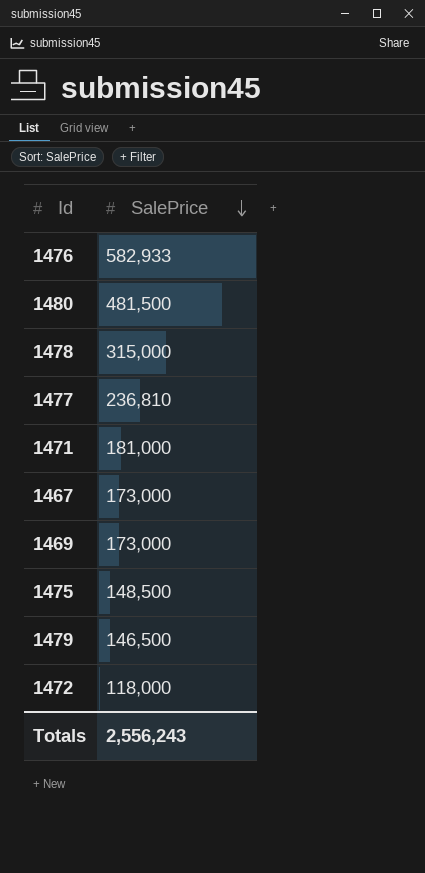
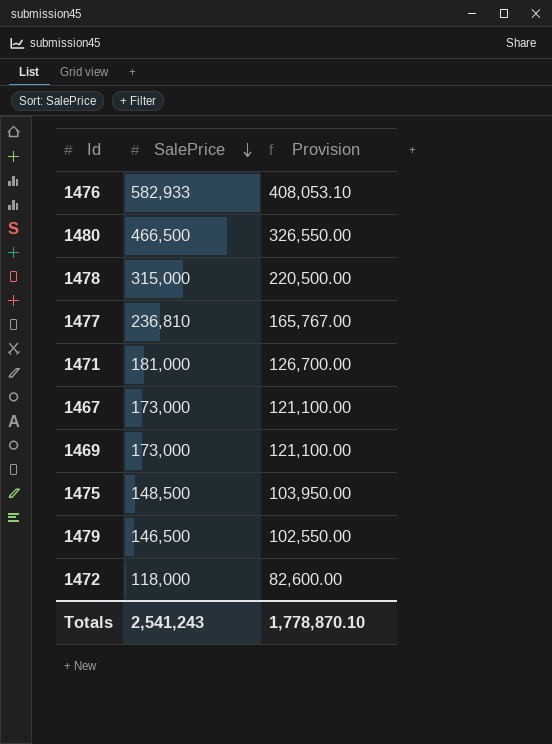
column Provision | formula: none -> [SalePrice] * 0.7
1480 | SalePrice: 481,500 -> 466,500
Totals | SalePrice: 2,556,243 -> 2,541,243

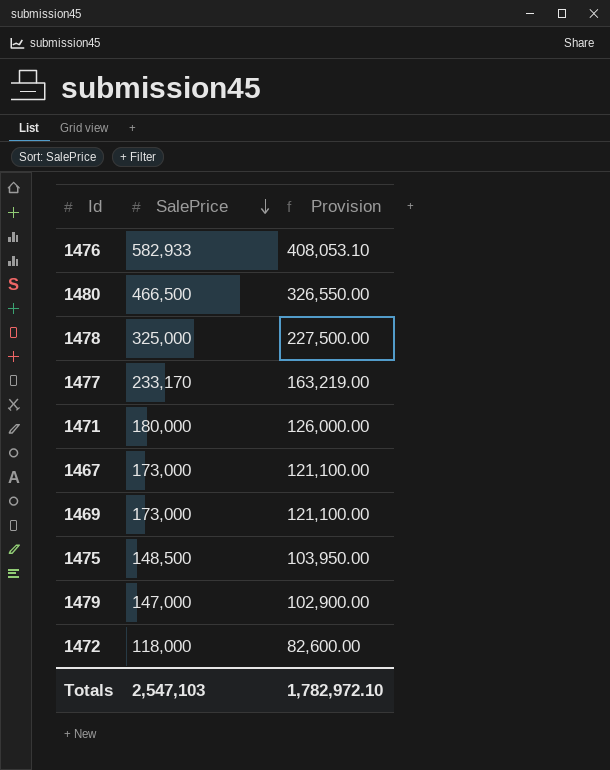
1478 | SalePrice: 315,000 -> 325,000
1478 | Provision: 220,500.00 -> 227,500.00
1477 | SalePrice: 236,810 -> 233,170
1477 | Provision: 165,767.00 -> 163,219.00
1471 | SalePrice: 181,000 -> 180,000
1471 | Provision: 126,700.00 -> 126,000.00
1479 | SalePrice: 146,500 -> 147,000
1479 | Provision: 102,550.00 -> 102,900.00
Totals | SalePrice: 2,541,243 -> 2,547,103
Totals | Provision: 1,778,870.10 -> 1,782,972.10

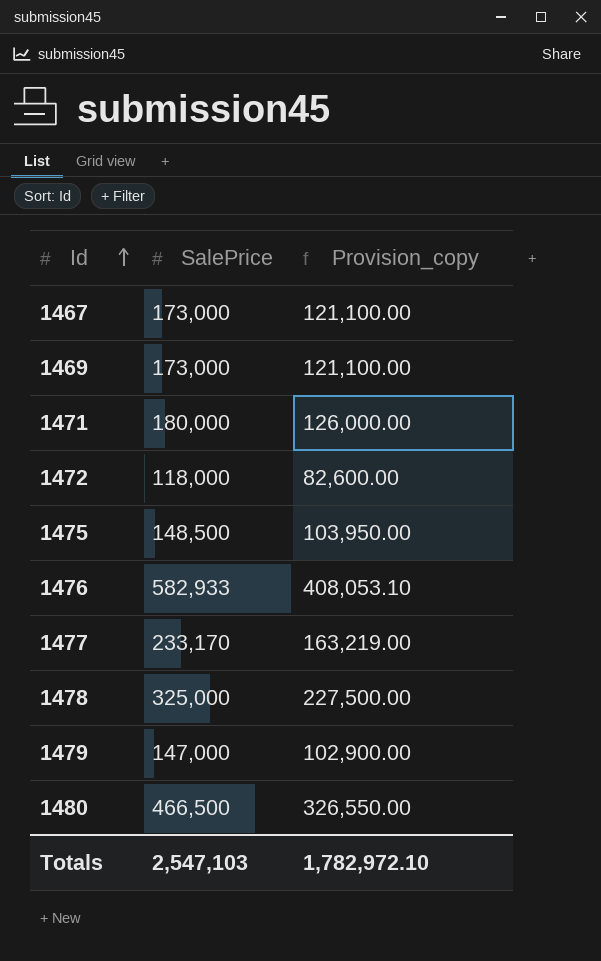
row order: SalePrice descending -> Id ascending
column name: Provision -> Provision_copy

